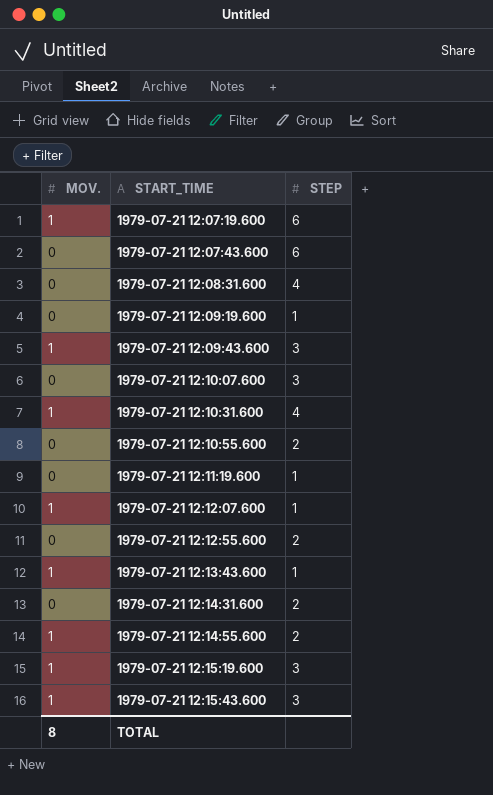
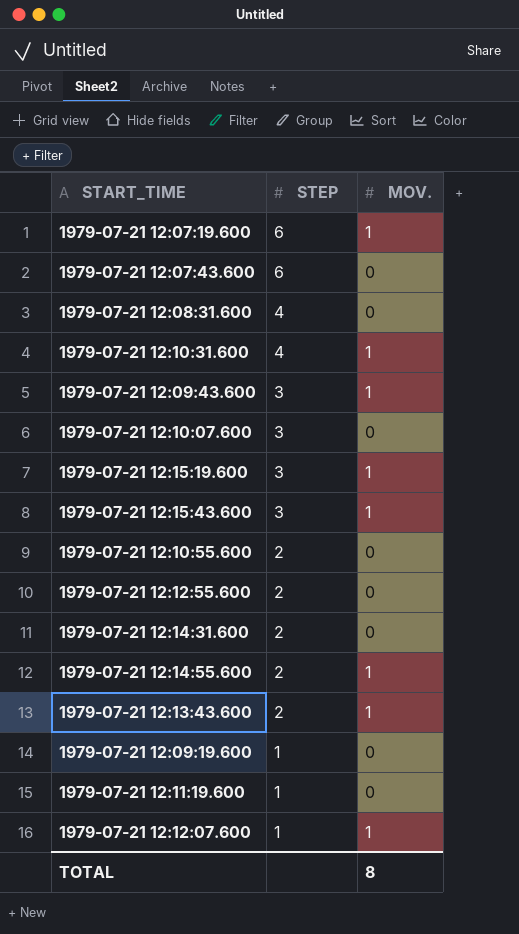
row order: START_TIME ascending -> STEP descending
column MOV. | position: 1 -> 3
1979-07-21 12:13:43.600 | STEP: 1 -> 2

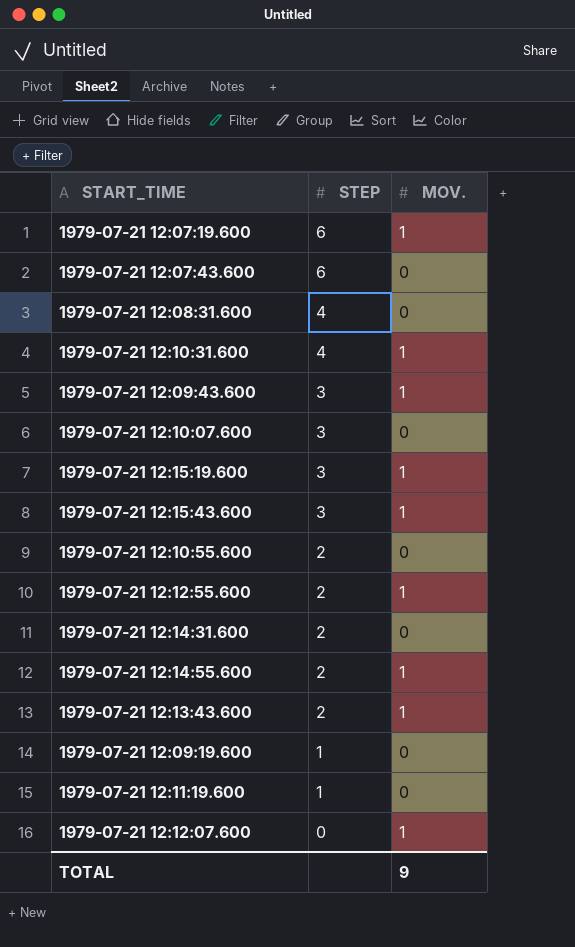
1979-07-21 12:12:55.600 | MOV.: 0 -> 1
1979-07-21 12:12:07.600 | STEP: 1 -> 0
TOTAL | MOV.: 8 -> 9

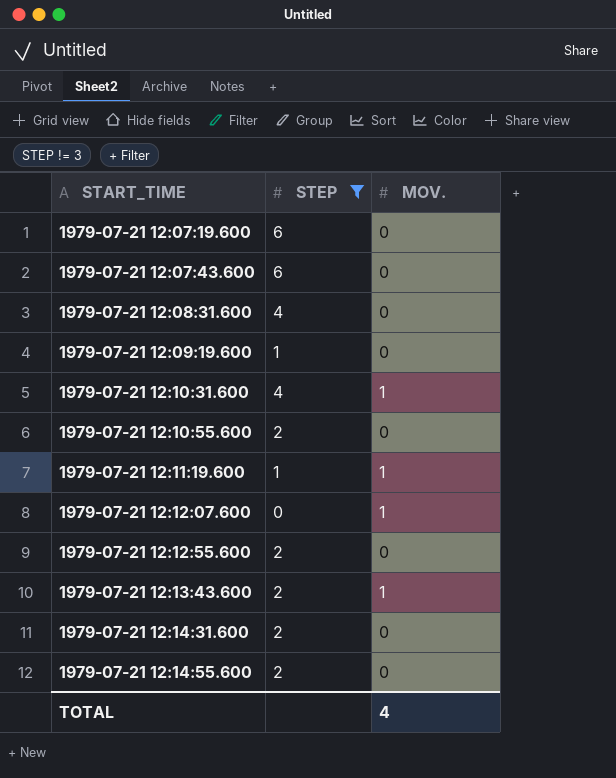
filter: none -> STEP != 3
row order: STEP descending -> START_TIME ascending
1979-07-21 12:07:19.600 | MOV.: 1 -> 0
1979-07-21 12:11:19.600 | MOV.: 0 -> 1
1979-07-21 12:12:55.600 | MOV.: 1 -> 0
1979-07-21 12:14:55.600 | MOV.: 1 -> 0
TOTAL | MOV.: 9 -> 4

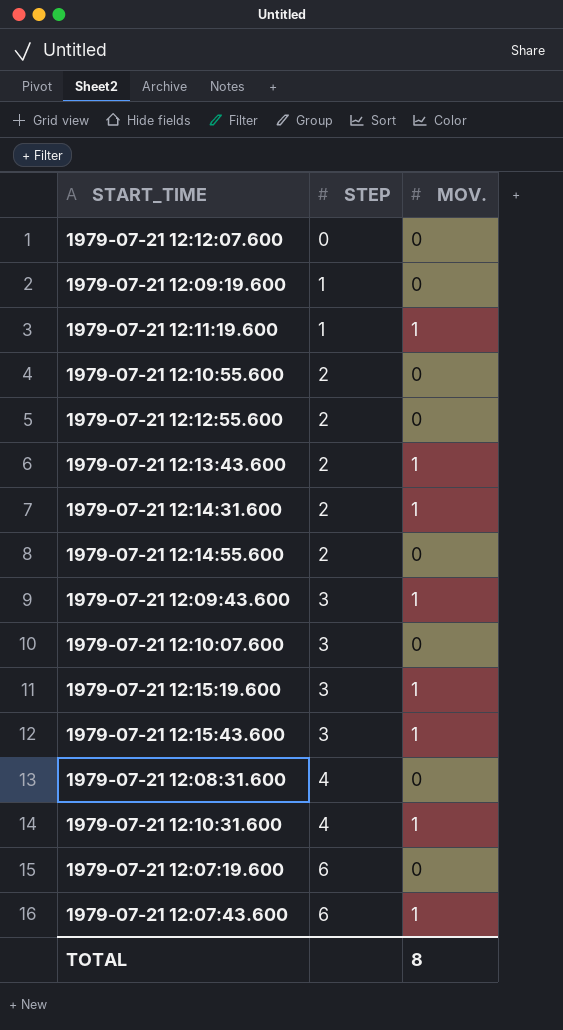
filter: STEP != 3 -> none
row order: START_TIME ascending -> STEP ascending
1979-07-21 12:12:07.600 | MOV.: 1 -> 0
1979-07-21 12:14:31.600 | MOV.: 0 -> 1
1979-07-21 12:07:43.600 | MOV.: 0 -> 1
TOTAL | MOV.: 4 -> 8

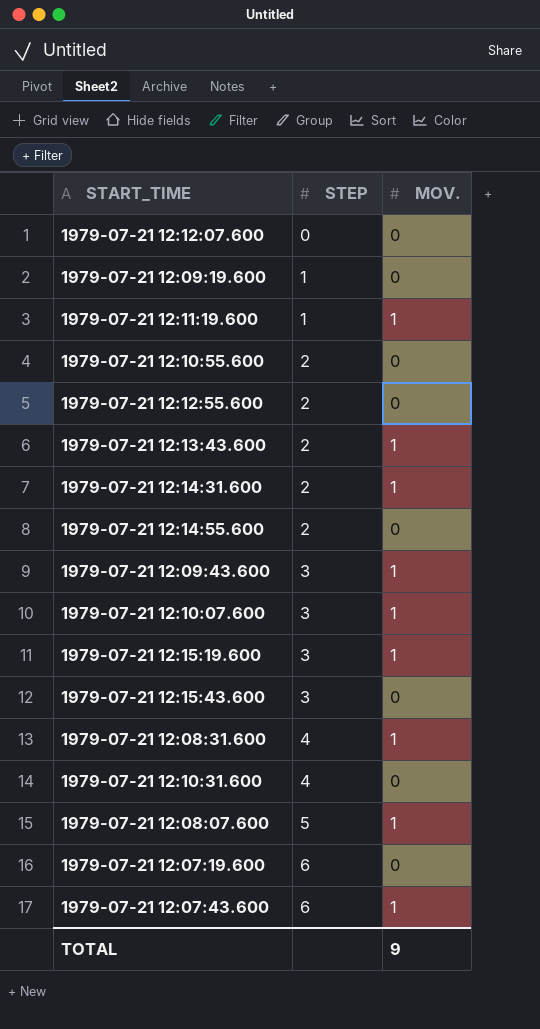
1979-07-21 12:10:07.600 | MOV.: 0 -> 1
1979-07-21 12:15:43.600 | MOV.: 1 -> 0
1979-07-21 12:08:31.600 | MOV.: 0 -> 1
1979-07-21 12:10:31.600 | MOV.: 1 -> 0
row 1979-07-21 12:08:07.600: none -> 5 | 1
TOTAL | MOV.: 8 -> 9

